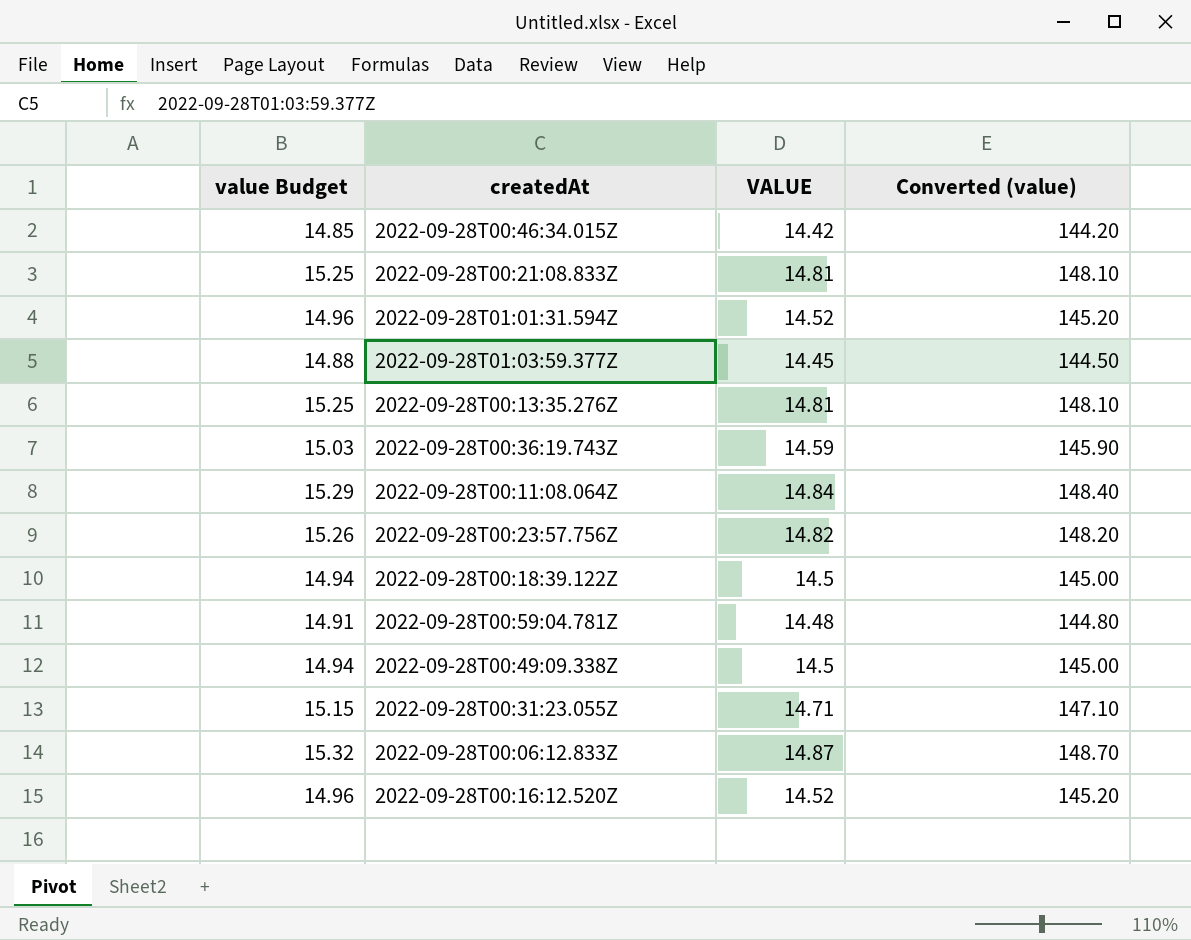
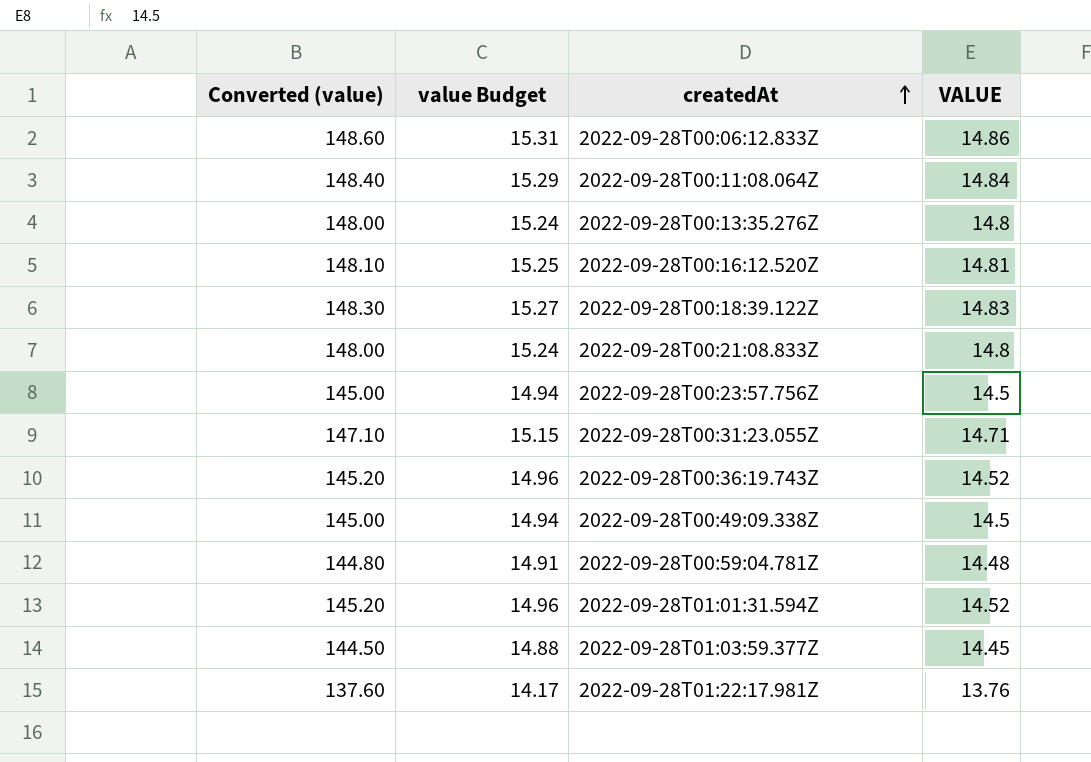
row order: none -> createdAt ascending
column Converted (value) | position: 4 -> 1
row 2022-09-28T00:46:34.015Z: 14.85 | 14.42 | 144.20 -> none
2022-09-28T00:06:12.833Z | Converted (value): 148.70 -> 148.60
2022-09-28T00:06:12.833Z | value Budget: 15.32 -> 15.31
2022-09-28T00:06:12.833Z | VALUE: 14.87 -> 14.86
2022-09-28T00:13:35.276Z | Converted (value): 148.10 -> 148.00
2022-09-28T00:13:35.276Z | value Budget: 15.25 -> 15.24
2022-09-28T00:13:35.276Z | VALUE: 14.81 -> 14.8
2022-09-28T00:16:12.520Z | Converted (value): 145.20 -> 148.10
2022-09-28T00:16:12.520Z | value Budget: 14.96 -> 15.25
2022-09-28T00:16:12.520Z | VALUE: 14.52 -> 14.81
2022-09-28T00:18:39.122Z | Converted (value): 145.00 -> 148.30
2022-09-28T00:18:39.122Z | value Budget: 14.94 -> 15.27
2022-09-28T00:18:39.122Z | VALUE: 14.5 -> 14.83
2022-09-28T00:21:08.833Z | Converted (value): 148.10 -> 148.00
2022-09-28T00:21:08.833Z | value Budget: 15.25 -> 15.24
2022-09-28T00:21:08.833Z | VALUE: 14.81 -> 14.8
2022-09-28T00:23:57.756Z | Converted (value): 148.20 -> 145.00
2022-09-28T00:23:57.756Z | value Budget: 15.26 -> 14.94
2022-09-28T00:23:57.756Z | VALUE: 14.82 -> 14.5
2022-09-28T00:36:19.743Z | Converted (value): 145.90 -> 145.20
2022-09-28T00:36:19.743Z | value Budget: 15.03 -> 14.96
2022-09-28T00:36:19.743Z | VALUE: 14.59 -> 14.52
row 2022-09-28T01:22:17.981Z: none -> 137.60 | 14.17 | 13.76

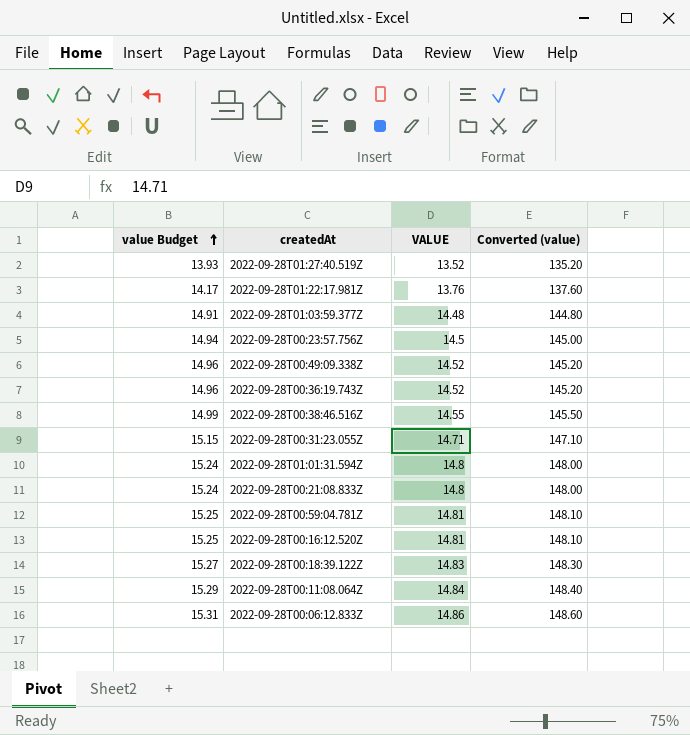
row order: createdAt ascending -> value Budget ascending
column Converted (value) | position: 1 -> 4
row 2022-09-28T00:13:35.276Z: 148.00 | 15.24 | 14.8 -> none
row 2022-09-28T01:27:40.519Z: none -> 13.93 | 13.52 | 135.20
2022-09-28T01:03:59.377Z | value Budget: 14.88 -> 14.91
2022-09-28T01:03:59.377Z | VALUE: 14.45 -> 14.48
2022-09-28T01:03:59.377Z | Converted (value): 144.50 -> 144.80
2022-09-28T00:49:09.338Z | value Budget: 14.94 -> 14.96
2022-09-28T00:49:09.338Z | VALUE: 14.5 -> 14.52
2022-09-28T00:49:09.338Z | Converted (value): 145.00 -> 145.20
row 2022-09-28T00:38:46.516Z: none -> 14.99 | 14.55 | 145.50
2022-09-28T01:01:31.594Z | value Budget: 14.96 -> 15.24
2022-09-28T01:01:31.594Z | VALUE: 14.52 -> 14.8
2022-09-28T01:01:31.594Z | Converted (value): 145.20 -> 148.00
2022-09-28T00:59:04.781Z | value Budget: 14.91 -> 15.25
2022-09-28T00:59:04.781Z | VALUE: 14.48 -> 14.81
2022-09-28T00:59:04.781Z | Converted (value): 144.80 -> 148.10

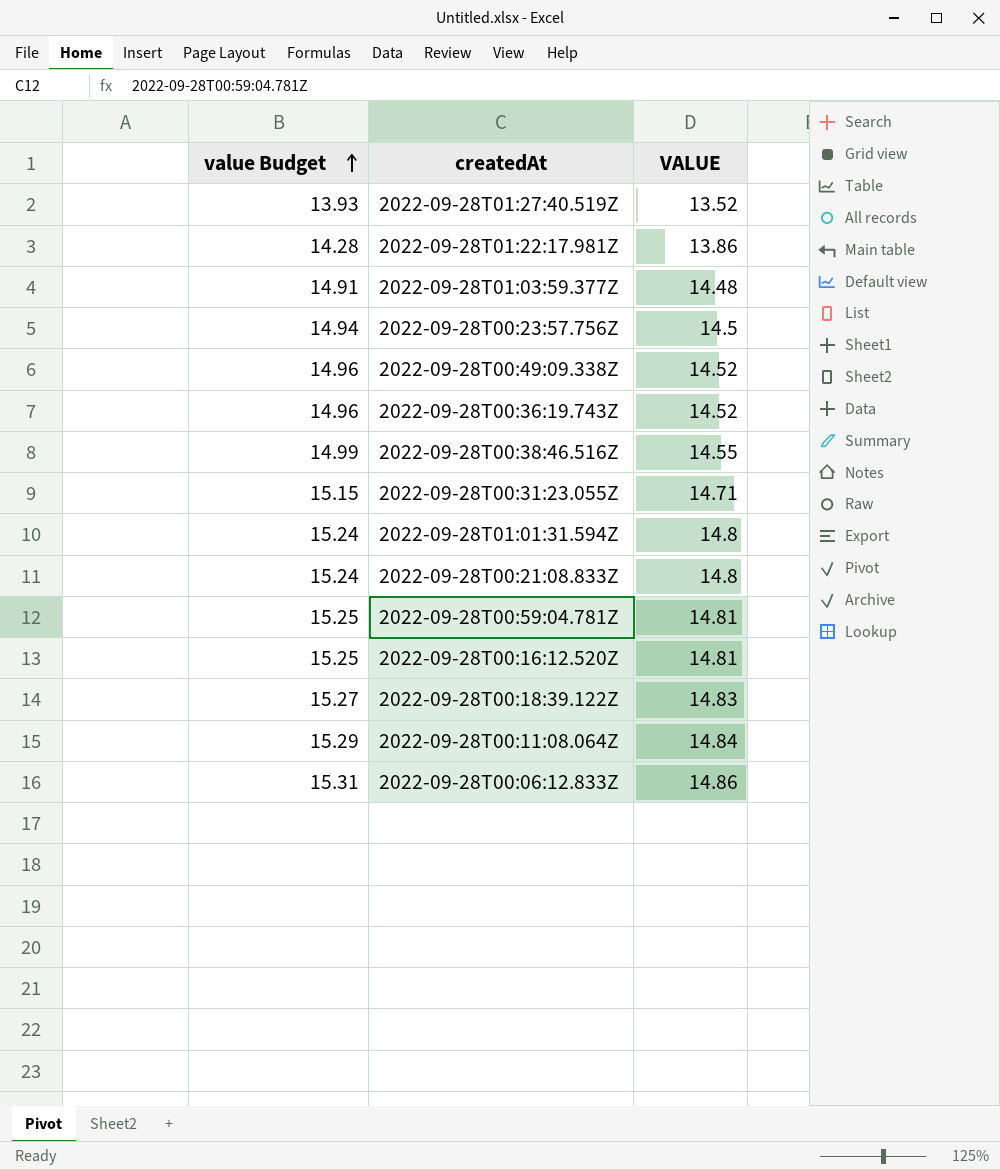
column Converted (value) | formula: [VALUE] * 10 -> none
2022-09-28T01:22:17.981Z | value Budget: 14.17 -> 14.28
2022-09-28T01:22:17.981Z | VALUE: 13.76 -> 13.86

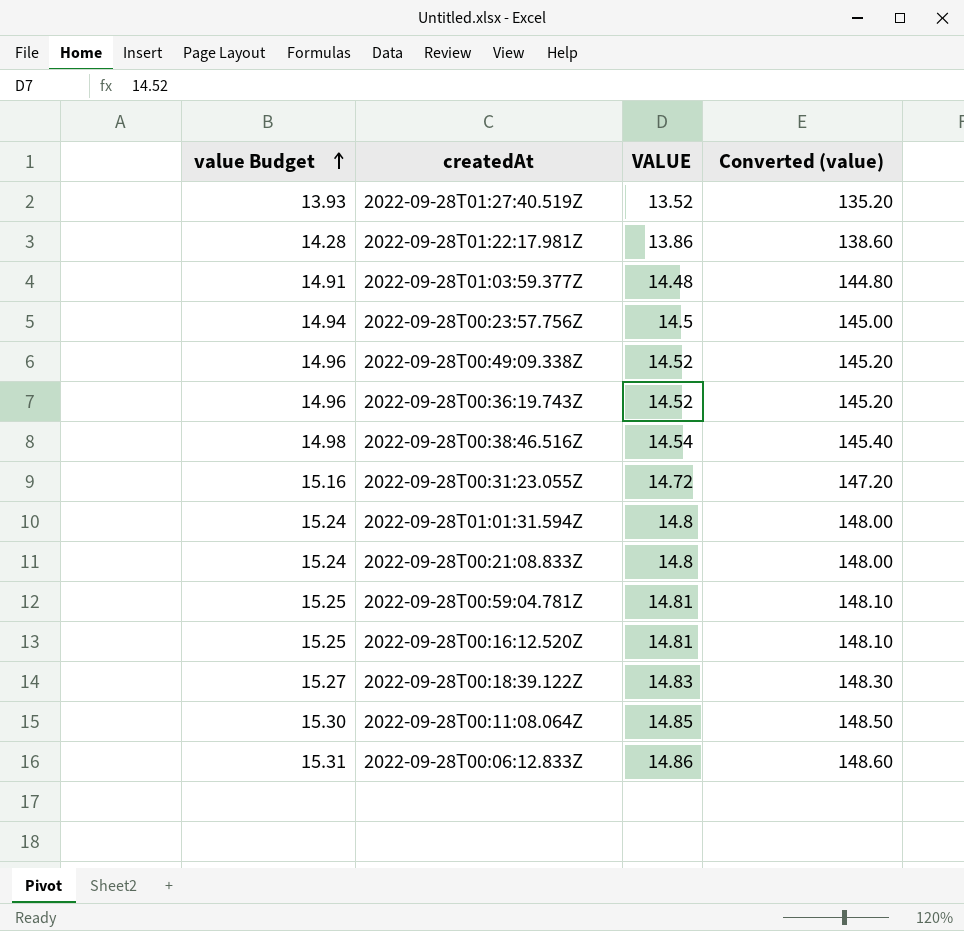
column Converted (value) | formula: none -> [VALUE] * 10
2022-09-28T00:38:46.516Z | value Budget: 14.99 -> 14.98
2022-09-28T00:38:46.516Z | VALUE: 14.55 -> 14.54
2022-09-28T00:31:23.055Z | value Budget: 15.15 -> 15.16
2022-09-28T00:31:23.055Z | VALUE: 14.71 -> 14.72
2022-09-28T00:11:08.064Z | value Budget: 15.29 -> 15.30
2022-09-28T00:11:08.064Z | VALUE: 14.84 -> 14.85

